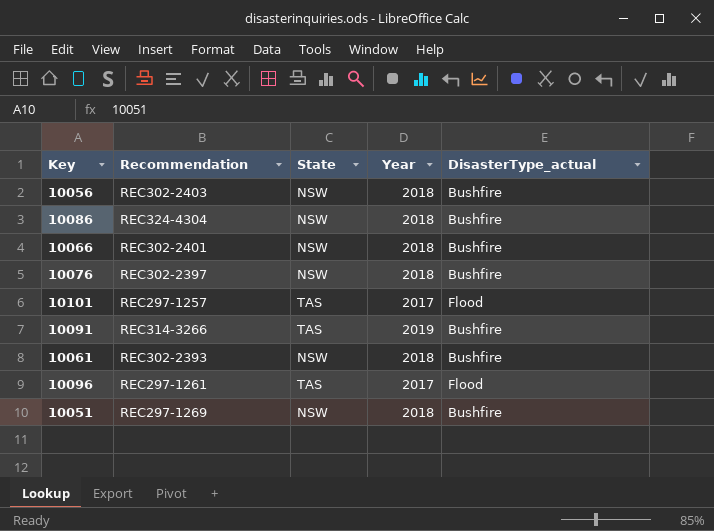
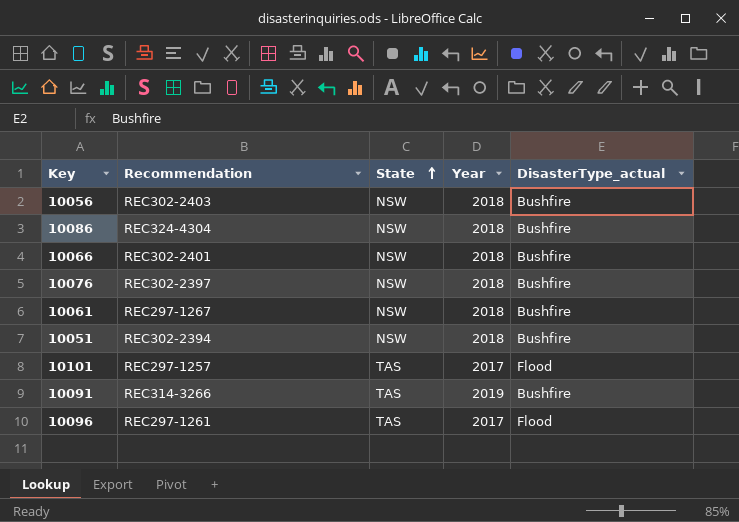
row order: none -> State ascending
10061 | Recommendation: REC302-2393 -> REC297-1267
10051 | Recommendation: REC297-1269 -> REC302-2394

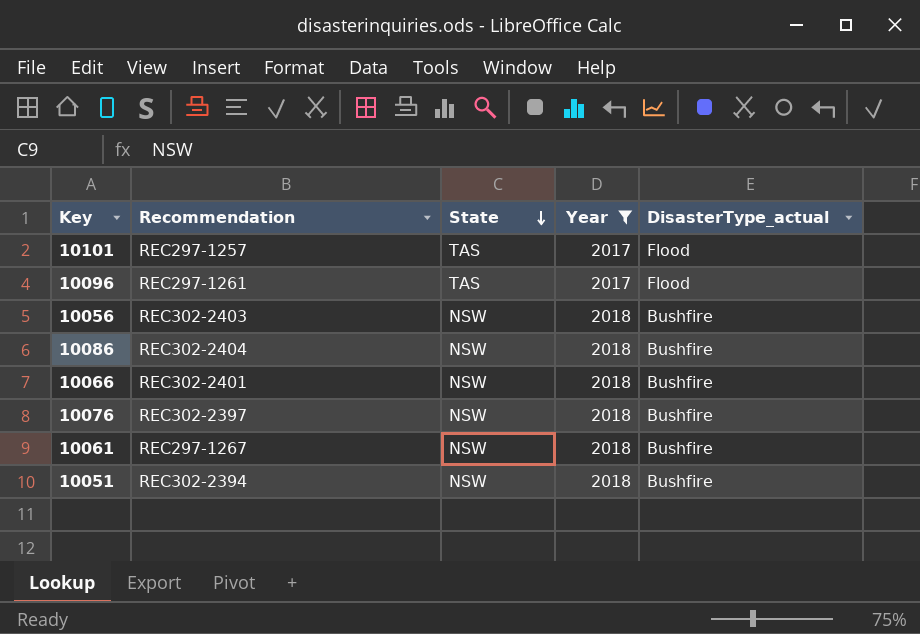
filter: none -> Year != 2019
row order: State ascending -> State descending
10086 | Recommendation: REC324-4304 -> REC302-2404

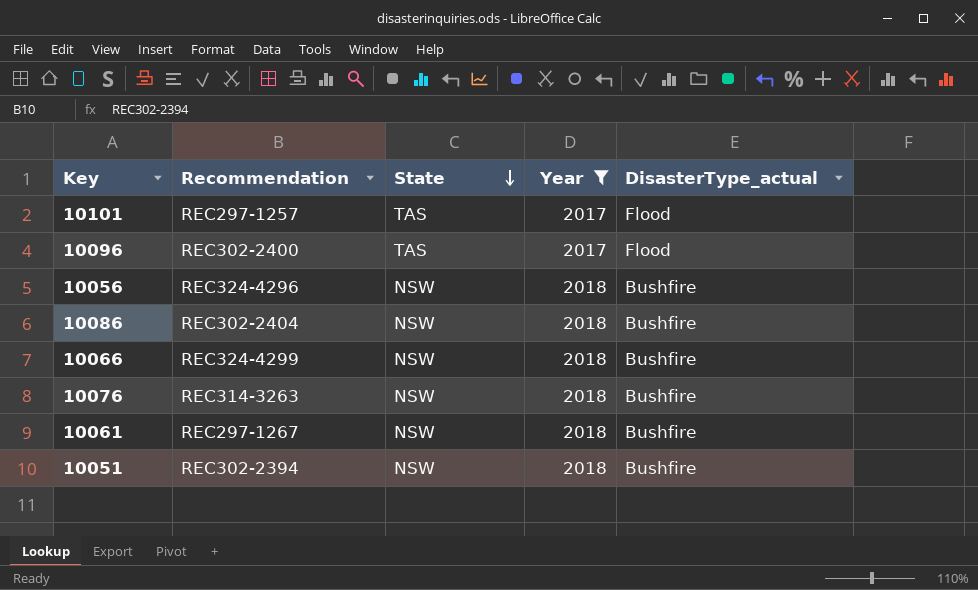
10096 | Recommendation: REC297-1261 -> REC302-2400
10056 | Recommendation: REC302-2403 -> REC324-4296
10066 | Recommendation: REC302-2401 -> REC324-4299
10076 | Recommendation: REC302-2397 -> REC314-3263

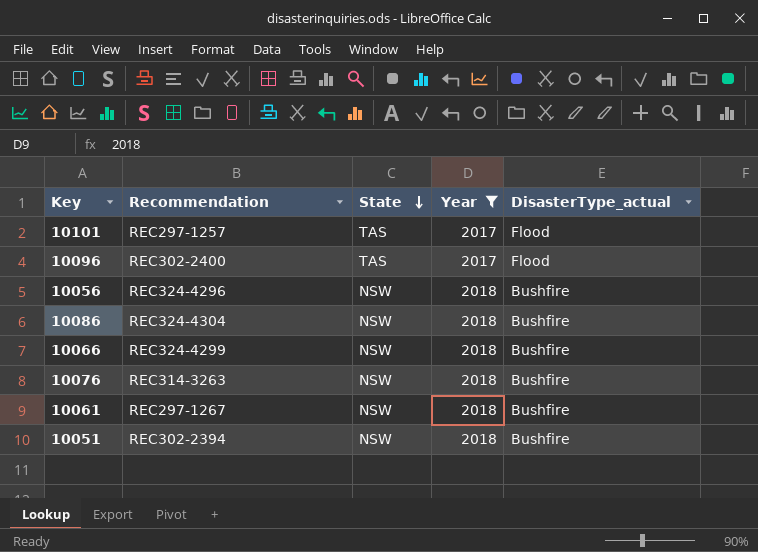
10086 | Recommendation: REC302-2404 -> REC324-4304

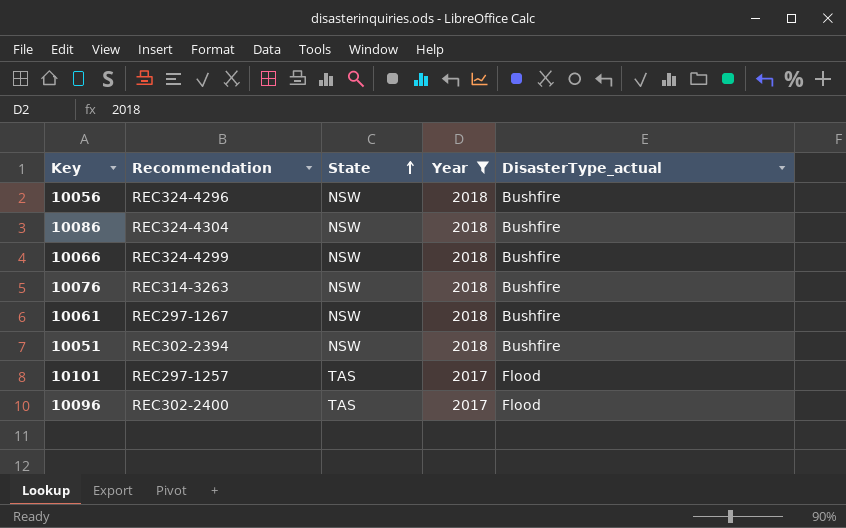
row order: State descending -> State ascending

